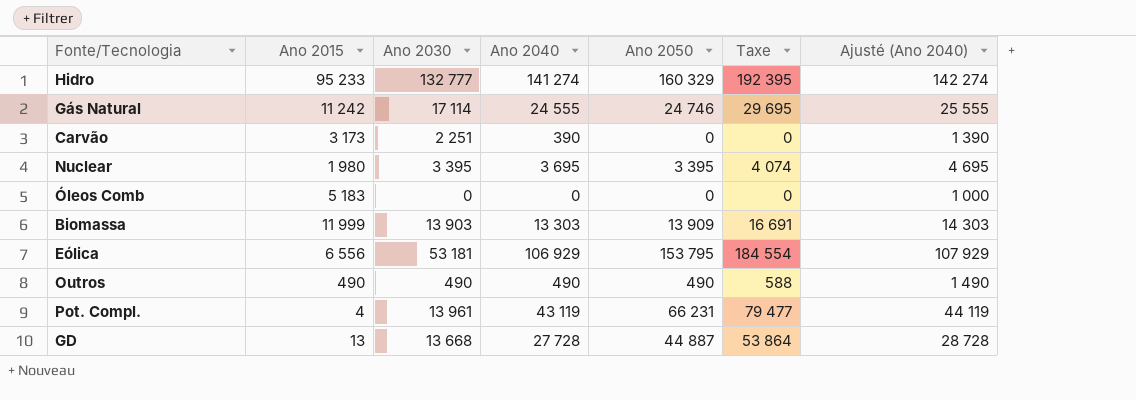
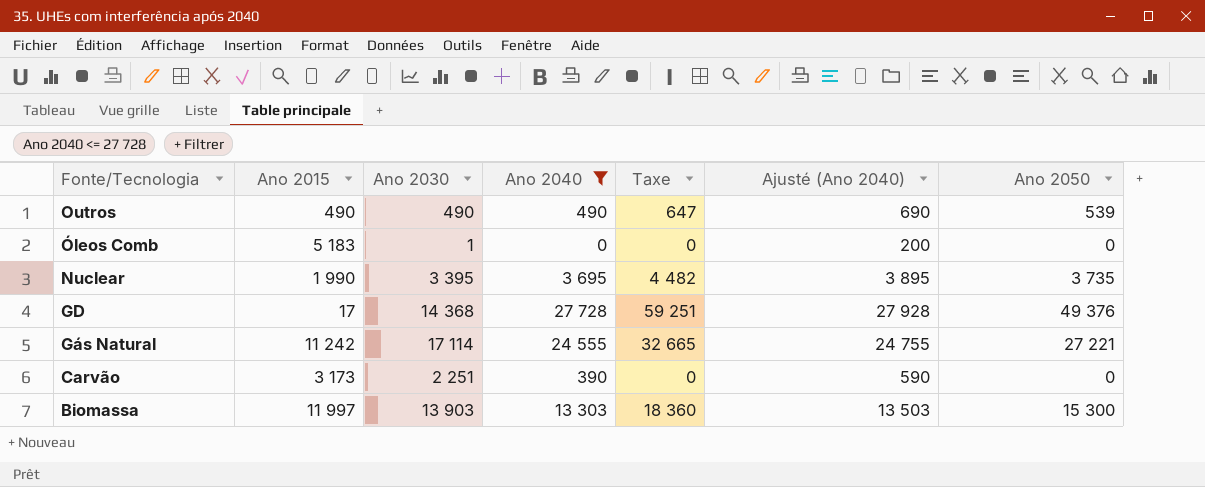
filter: none -> Ano 2040 <= 27 728
row order: none -> Fonte/Tecnologia descending
column Ajusté (Ano 2040) | formula: [Ano 2040] + 1000 -> [Ano 2040] + 200
column Ano 2050 | position: 5 -> 7
Outros | Taxe: 588 -> 647
Outros | Ano 2050: 490 -> 539
Óleos Comb | Ano 2030: 0 -> 1
Nuclear | Ano 2015: 1 980 -> 1 990
Nuclear | Taxe: 4 074 -> 4 482
Nuclear | Ano 2050: 3 395 -> 3 735
GD | Ano 2015: 13 -> 17
GD | Ano 2030: 13 668 -> 14 368
GD | Taxe: 53 864 -> 59 251
GD | Ano 2050: 44 887 -> 49 376
Gás Natural | Taxe: 29 695 -> 32 665
Gás Natural | Ano 2050: 24 746 -> 27 221
Biomassa | Ano 2015: 11 999 -> 11 997
Biomassa | Taxe: 16 691 -> 18 360
Biomassa | Ano 2050: 13 909 -> 15 300

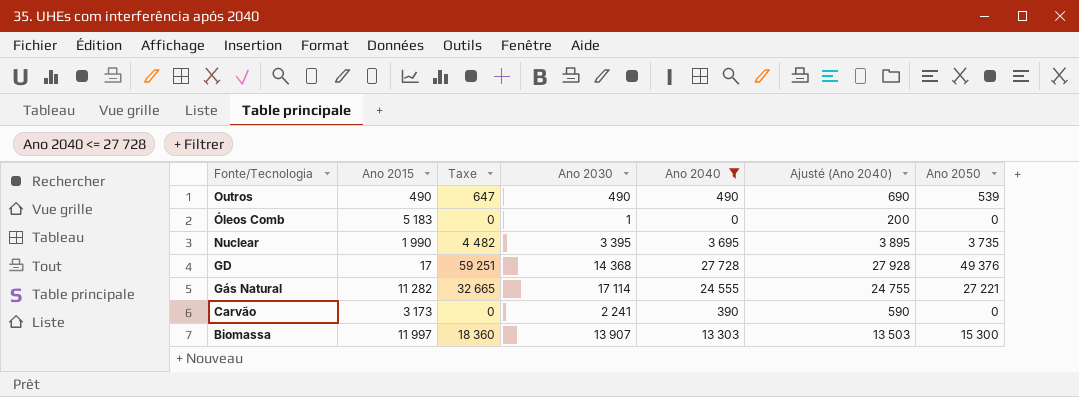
column Taxe | position: 5 -> 3
Gás Natural | Ano 2015: 11 242 -> 11 282
Carvão | Ano 2030: 2 251 -> 2 241
Biomassa | Ano 2030: 13 903 -> 13 907

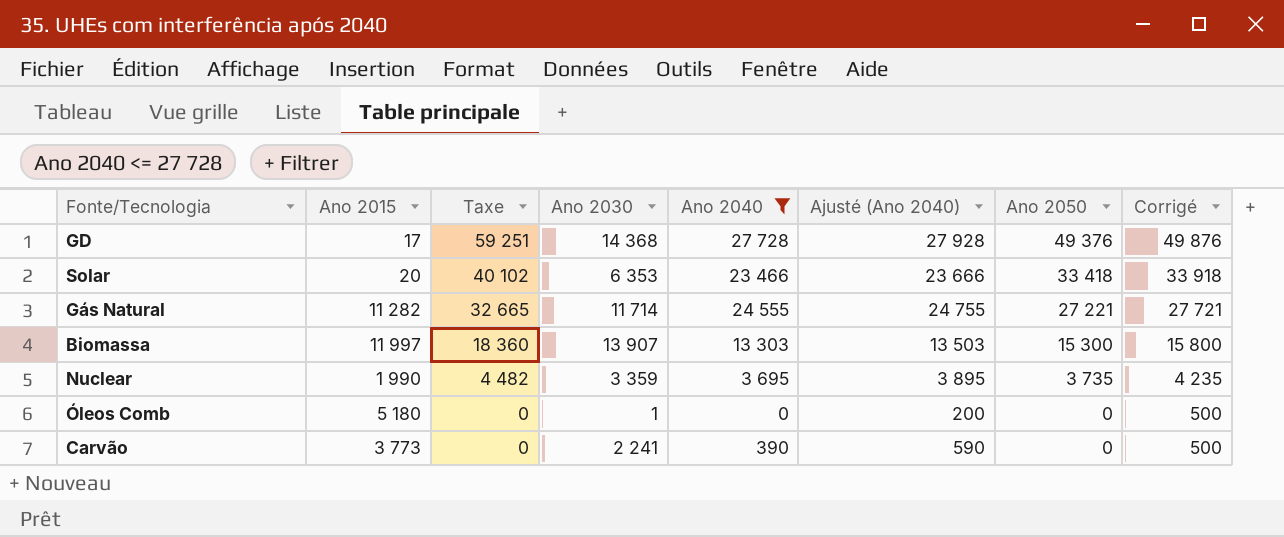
row order: Fonte/Tecnologia descending -> Taxe descending
column Corrigé | formula: none -> [Ano 2050] + 500
row Outros: 490 | 647 | 490 | 490 | 690 | 539 -> none
row Solar: none -> 20 | 40 102 | 6 353 | 23 466 | 23 666 | 33 418 | 33 918
Gás Natural | Ano 2030: 17 114 -> 11 714
Nuclear | Ano 2030: 3 395 -> 3 359
Óleos Comb | Ano 2015: 5 183 -> 5 180
Carvão | Ano 2015: 3 173 -> 3 773

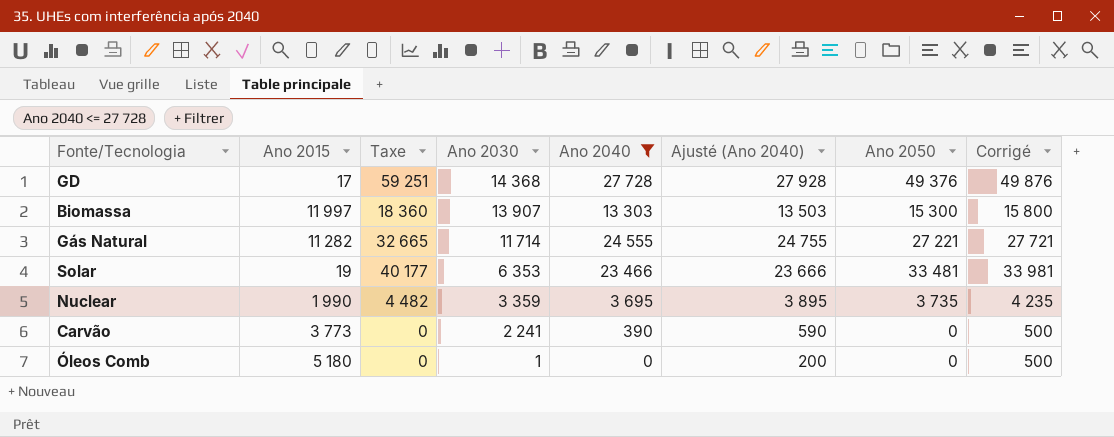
row order: Taxe descending -> Ano 2030 descending
Solar | Ano 2015: 20 -> 19
Solar | Taxe: 40 102 -> 40 177
Solar | Ano 2050: 33 418 -> 33 481
Solar | Corrigé: 33 918 -> 33 981

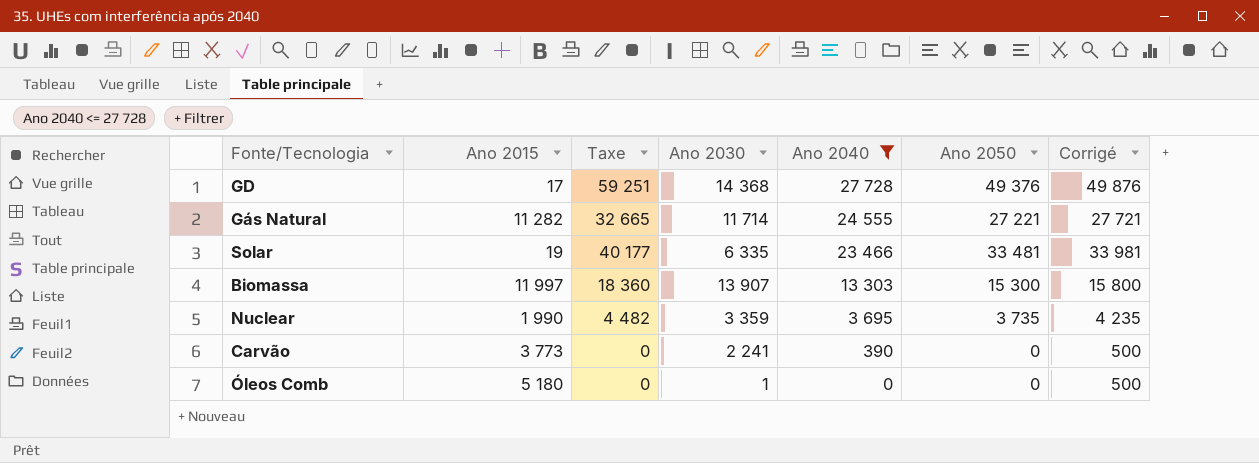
row order: Ano 2030 descending -> Ano 2040 descending
column Ajusté (Ano 2040) | formula: [Ano 2040] + 200 -> none
Solar | Ano 2030: 6 353 -> 6 335

